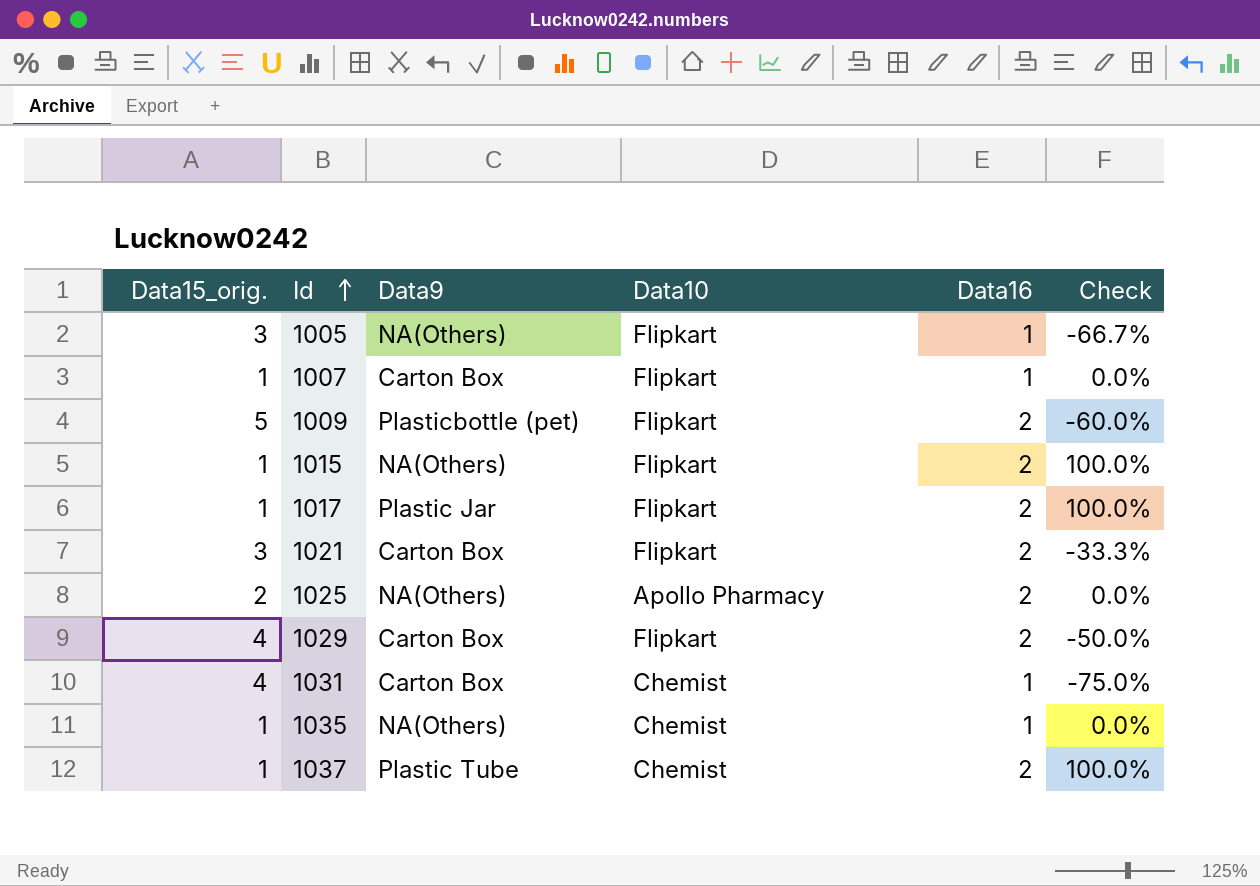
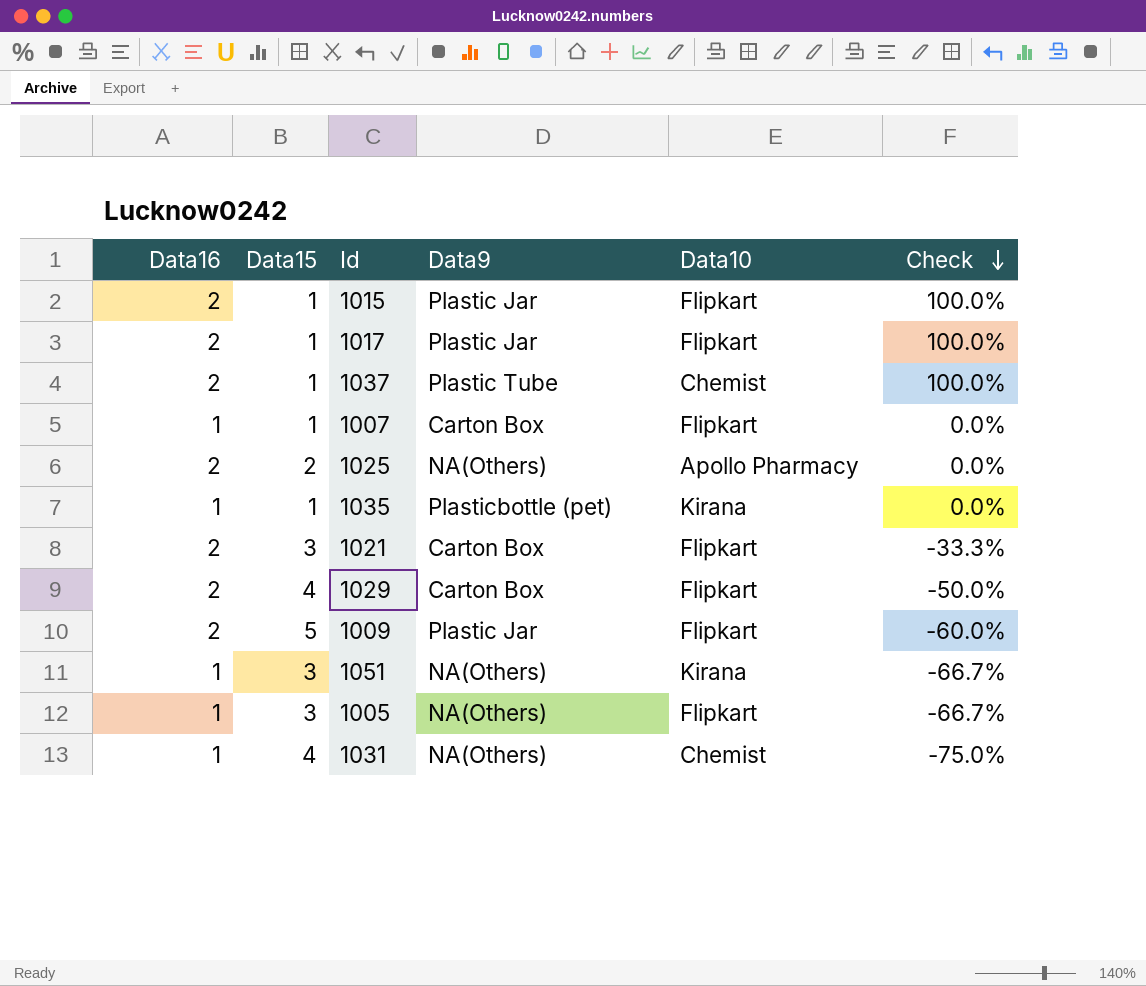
row order: Id ascending -> Check descending
column Data16 | position: 5 -> 1
column name: Data15_orig. -> Data15
1015 | Data9: NA(Others) -> Plastic Jar
1035 | Data9: NA(Others) -> Plasticbottle (pet)
1035 | Data10: Chemist -> Kirana
1009 | Data9: Plasticbottle (pet) -> Plastic Jar
row 1051: none -> 1 | 3 | NA(Others) | Kirana | -66.7%
1031 | Data9: Carton Box -> NA(Others)

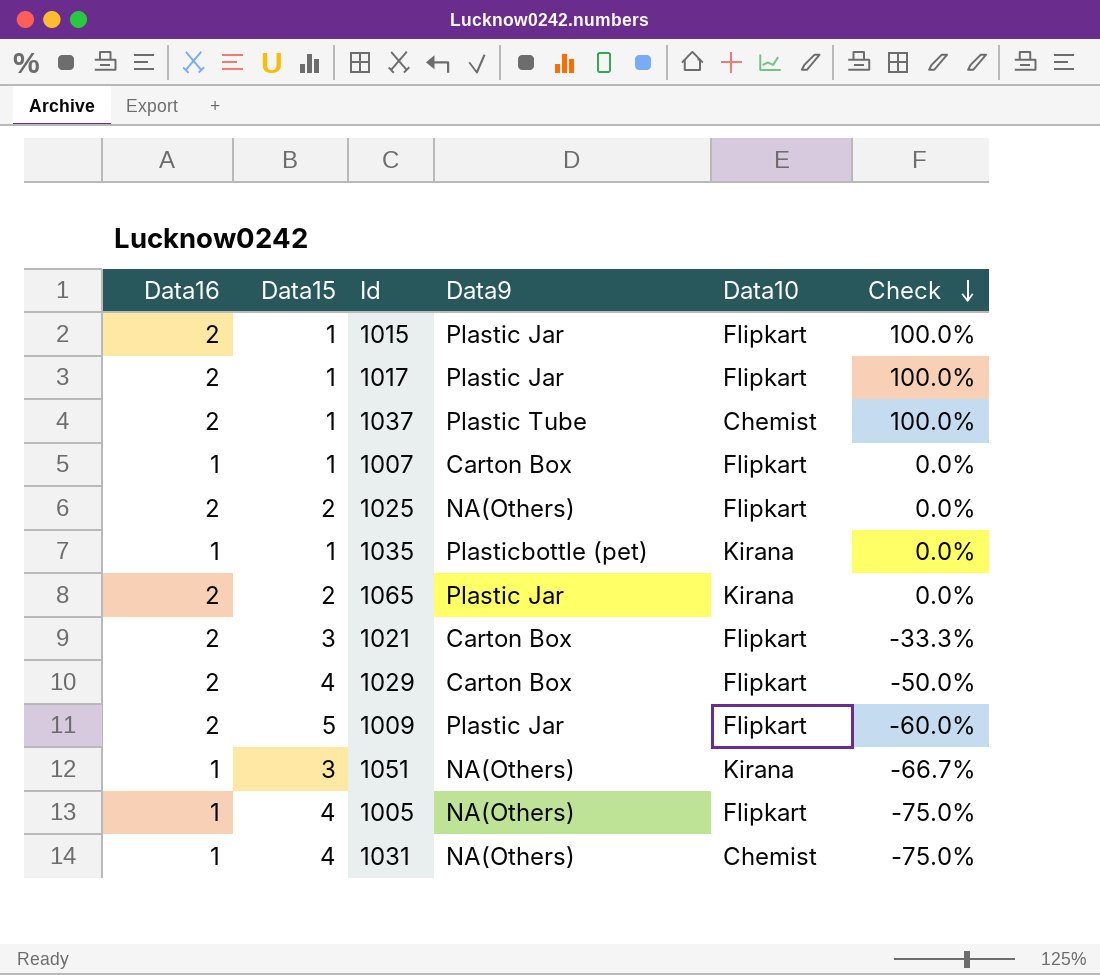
1025 | Data10: Apollo Pharmacy -> Flipkart
row 1065: none -> 2 | 2 | Plastic Jar | Kirana | 0.0%
1005 | Data15: 3 -> 4
1005 | Check: -66.7% -> -75.0%

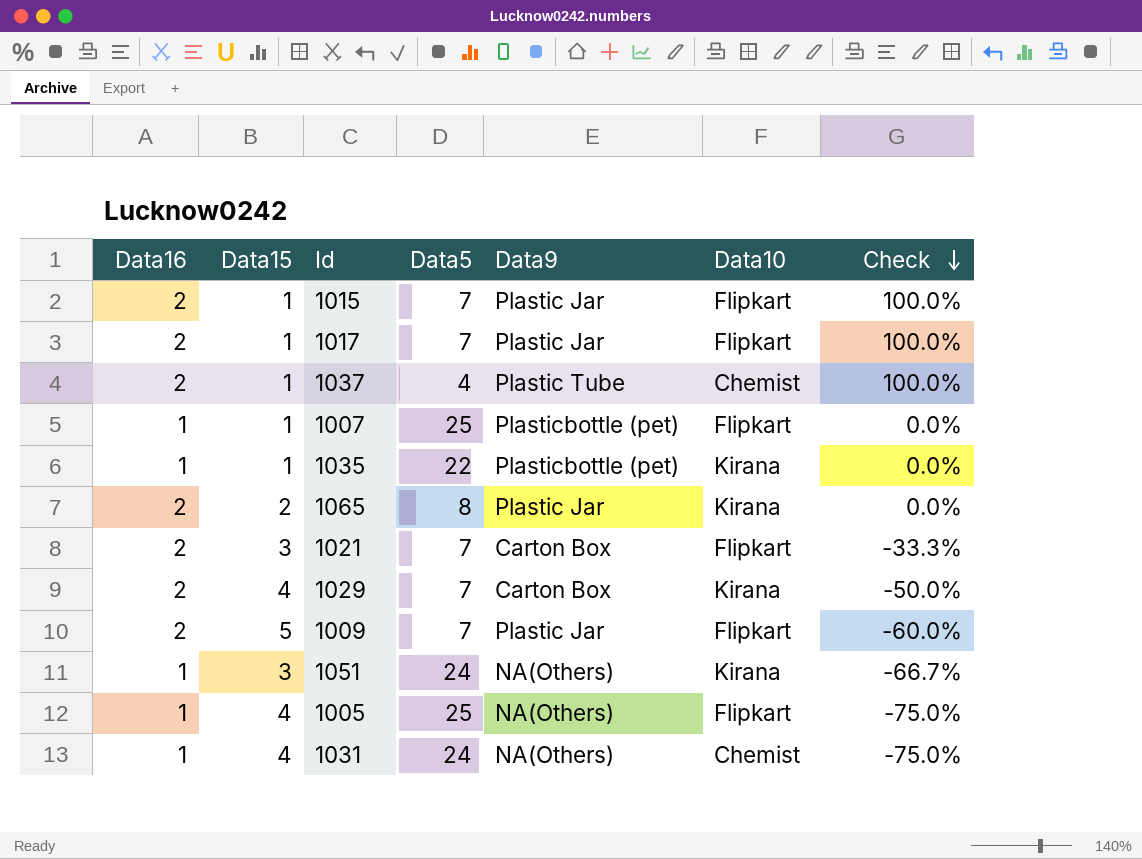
column Data5 | position: none -> 4
row 1025: 2 | 2 | NA(Others) | Flipkart | 0.0% -> none
1007 | Data9: Carton Box -> Plasticbottle (pet)
1029 | Data10: Flipkart -> Kirana

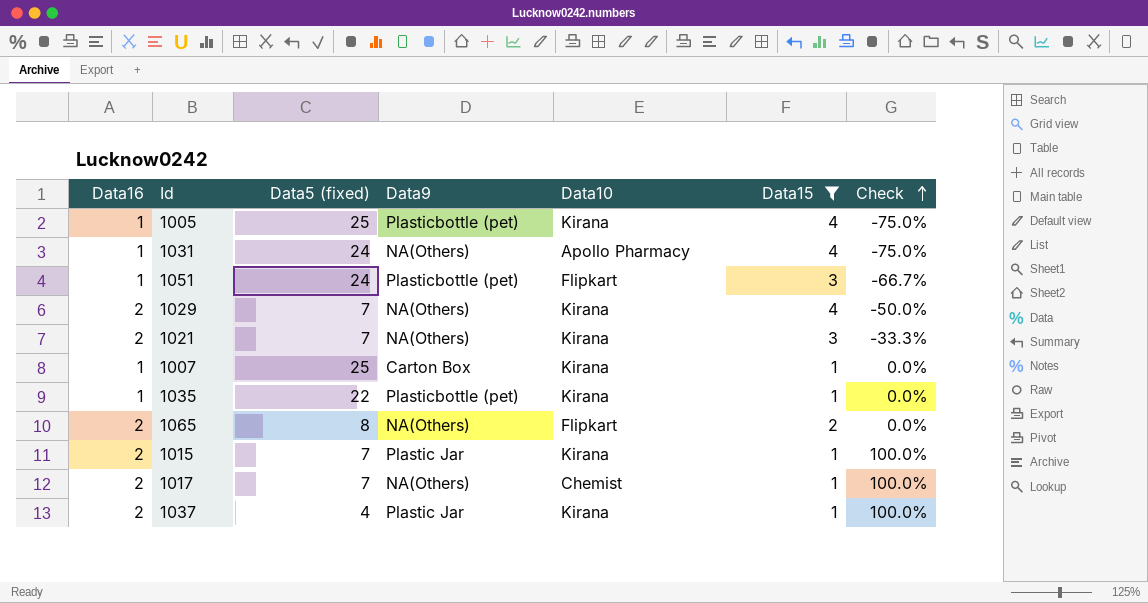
filter: none -> Data15 != 5
row order: Check descending -> Check ascending
column name: Data5 -> Data5 (fixed)
column Data15 | position: 2 -> 6
1005 | Data9: NA(Others) -> Plasticbottle (pet)
1005 | Data10: Flipkart -> Kirana
1031 | Data10: Chemist -> Apollo Pharmacy
1051 | Data9: NA(Others) -> Plasticbottle (pet)
1051 | Data10: Kirana -> Flipkart
1029 | Data9: Carton Box -> NA(Others)
1021 | Data9: Carton Box -> NA(Others)
1021 | Data10: Flipkart -> Kirana
1007 | Data9: Plasticbottle (pet) -> Carton Box
1007 | Data10: Flipkart -> Kirana
1065 | Data9: Plastic Jar -> NA(Others)
1065 | Data10: Kirana -> Flipkart
1015 | Data10: Flipkart -> Kirana
1017 | Data9: Plastic Jar -> NA(Others)
1017 | Data10: Flipkart -> Chemist
1037 | Data9: Plastic Tube -> Plastic Jar
1037 | Data10: Chemist -> Kirana

